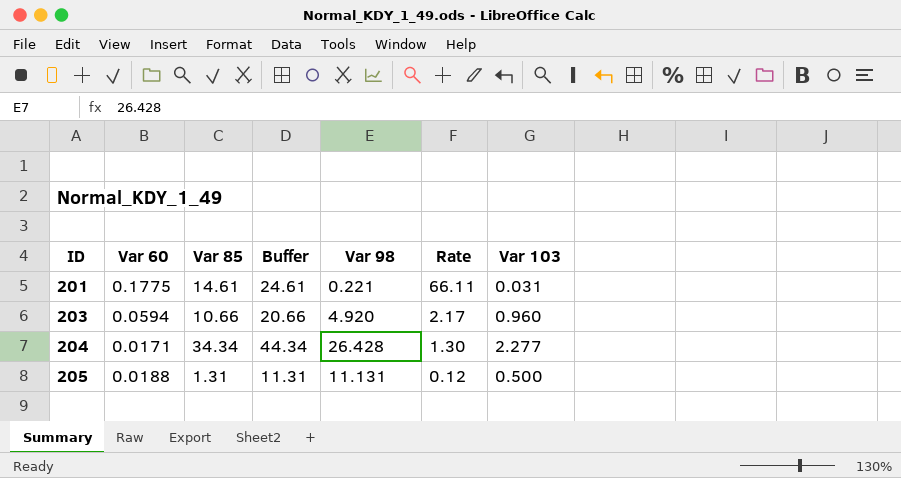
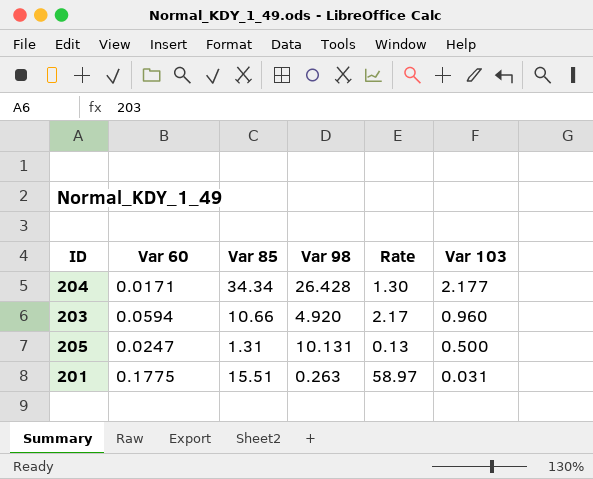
row order: ID ascending -> Var 103 descending
column Buffer | formula: [Var 85] + 10 -> none
204 | Var 103: 2.277 -> 2.177
205 | Var 60: 0.0188 -> 0.0247
205 | Var 98: 11.131 -> 10.131
205 | Rate: 0.12 -> 0.13
201 | Var 85: 14.61 -> 15.51
201 | Var 98: 0.221 -> 0.263
201 | Rate: 66.11 -> 58.97

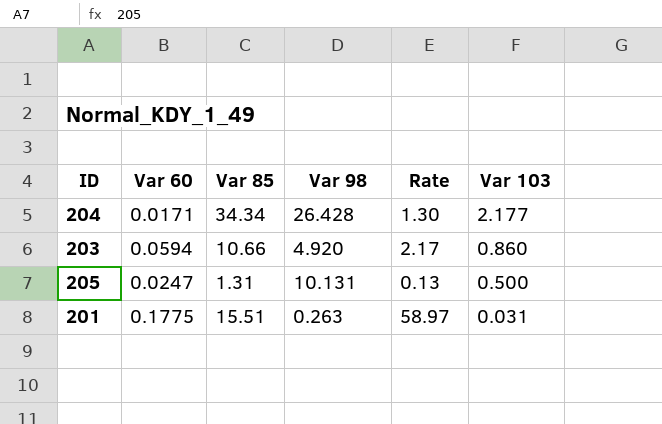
203 | Var 103: 0.960 -> 0.860

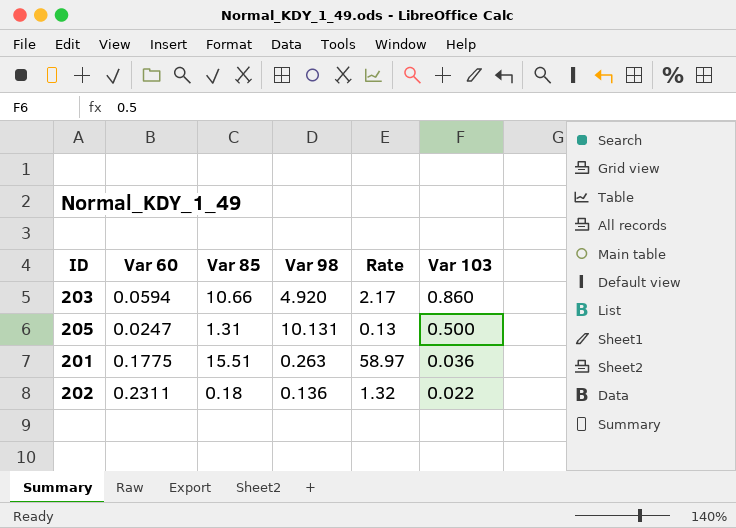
row 204: 0.0171 | 34.34 | 26.428 | 1.30 | 2.177 -> none
201 | Var 103: 0.031 -> 0.036
row 202: none -> 0.2311 | 0.18 | 0.136 | 1.32 | 0.022

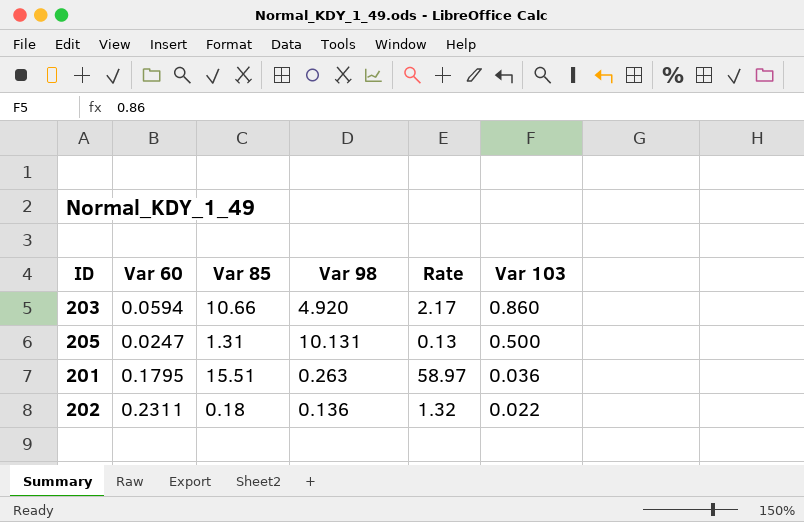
201 | Var 60: 0.1775 -> 0.1795

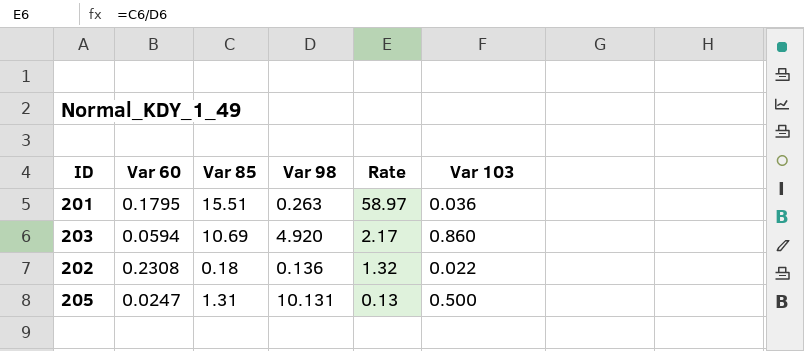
row order: Var 103 descending -> Rate descending
203 | Var 85: 10.66 -> 10.69
202 | Var 60: 0.2311 -> 0.2308

